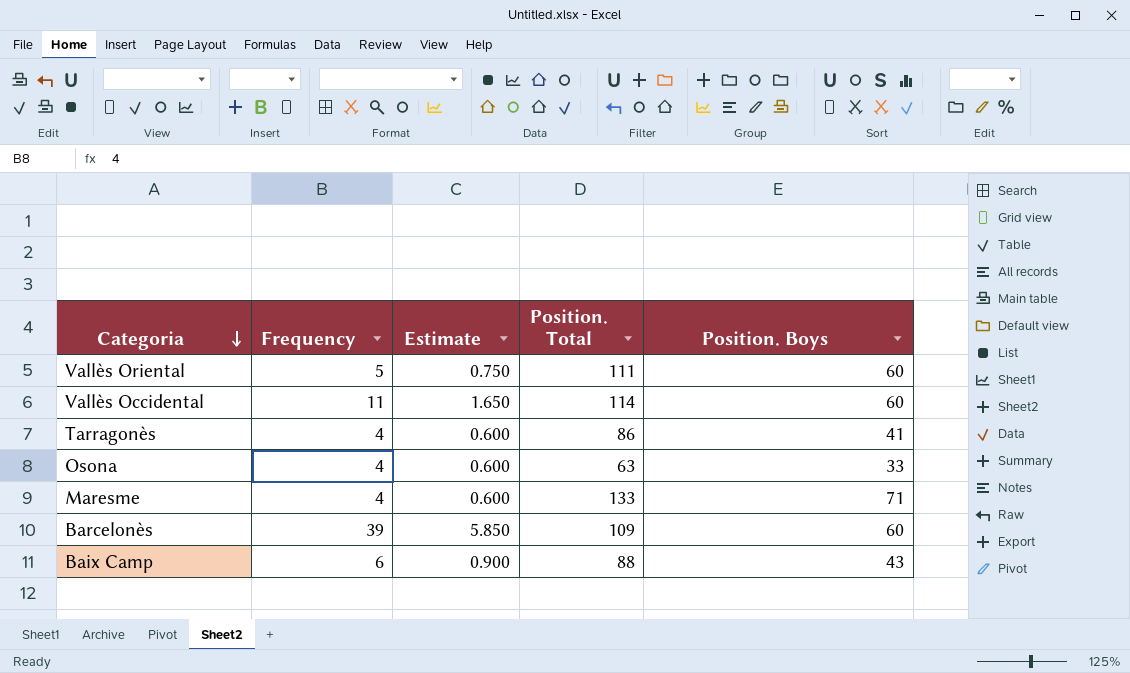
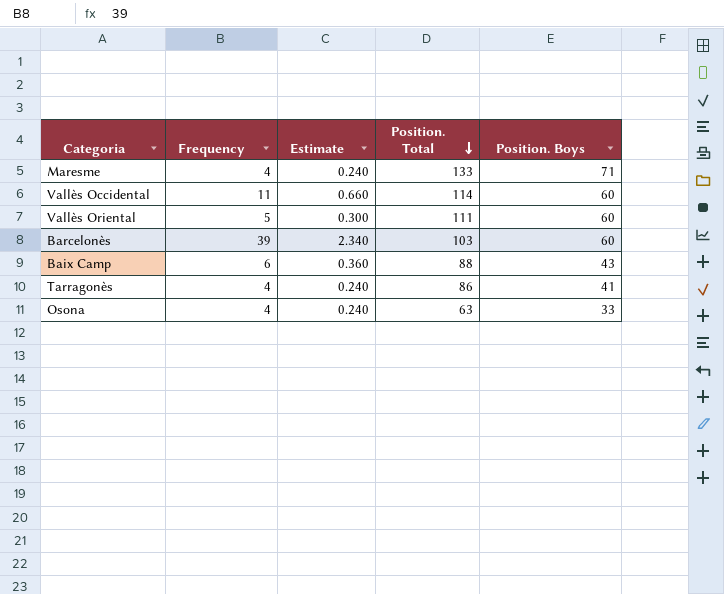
row order: Categoria descending -> Position. Total descending
column Estimate | formula: [Frequency] * 0.15 -> [Frequency] * 0.06
Barcelonès | Position. Total: 109 -> 103

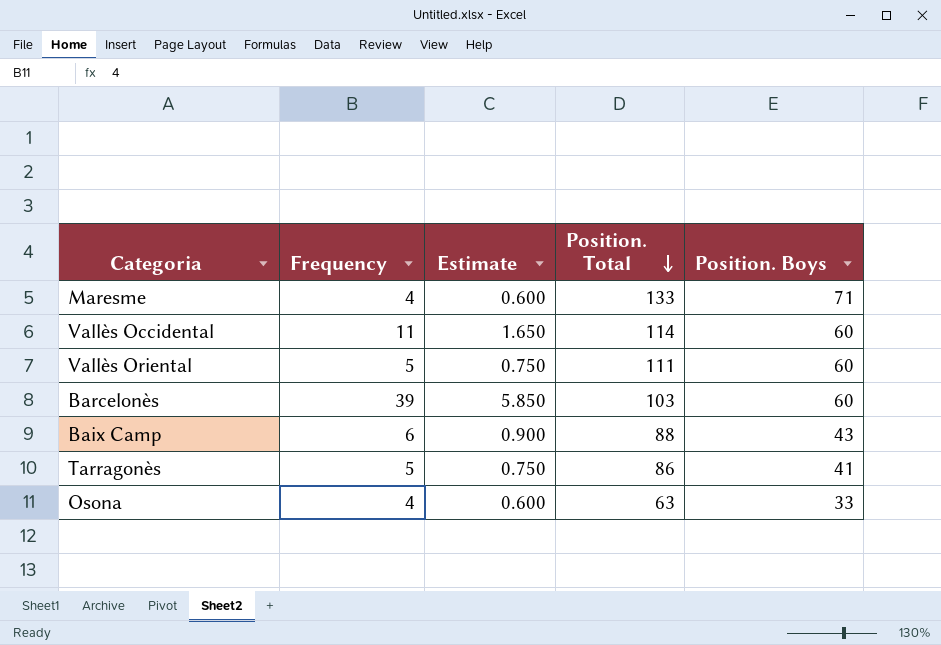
column Estimate | formula: [Frequency] * 0.06 -> [Frequency] * 0.15
Tarragonès | Frequency: 4 -> 5

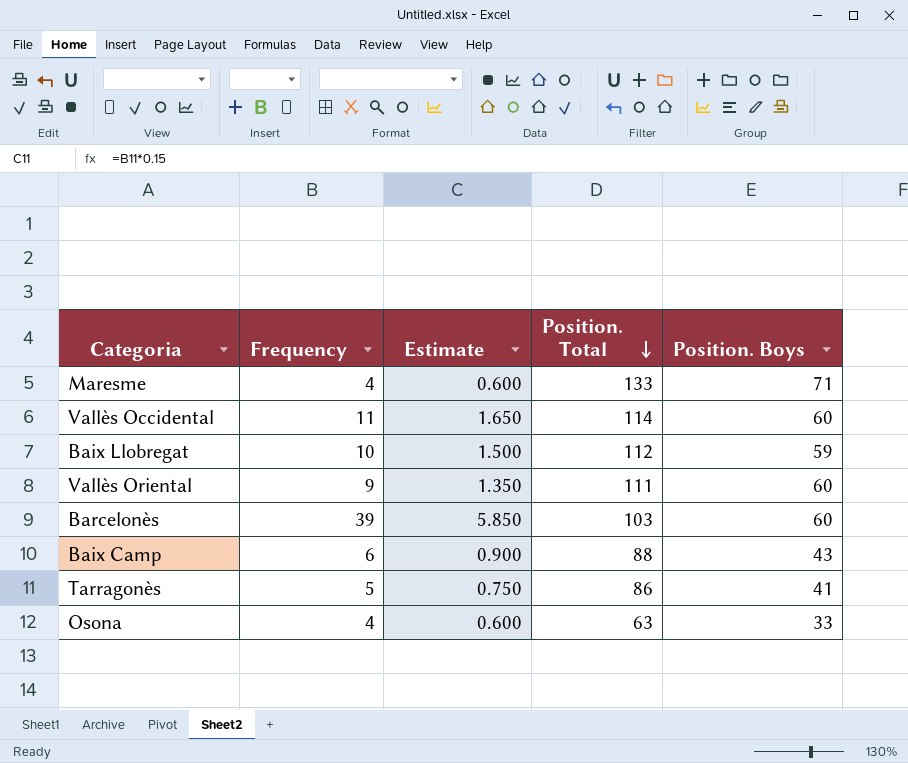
row Baix Llobregat: none -> 10 | 1.500 | 112 | 59
Vallès Oriental | Frequency: 5 -> 9
Vallès Oriental | Estimate: 0.750 -> 1.350

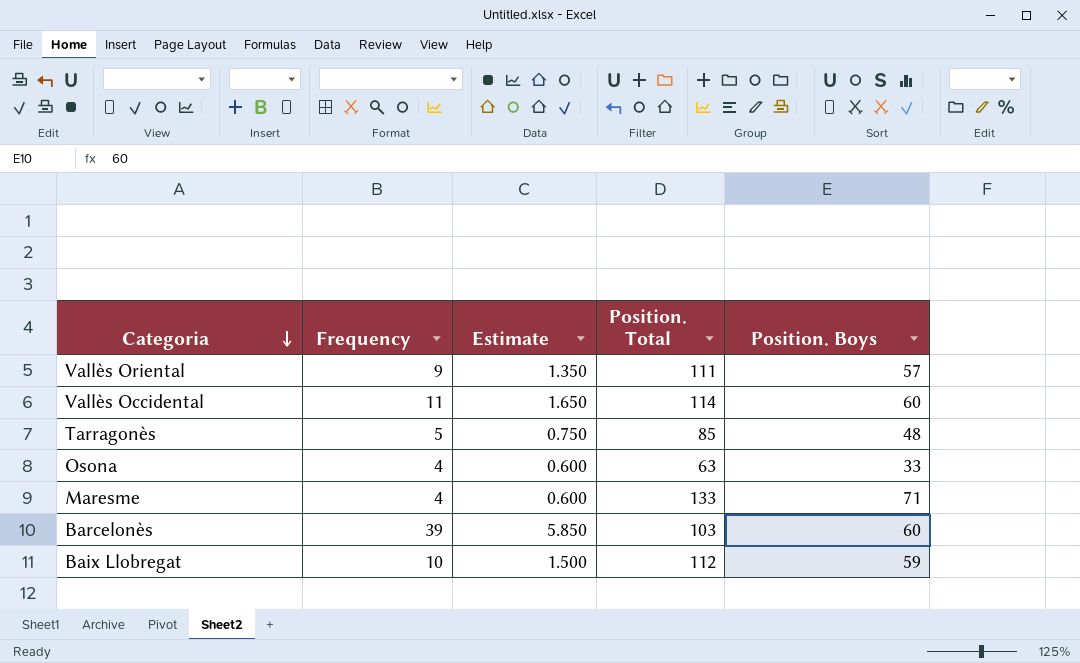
row order: Position. Total descending -> Categoria descending
row Baix Camp: 6 | 0.900 | 88 | 43 -> none
Vallès Oriental | Position. Boys: 60 -> 57
Tarragonès | Position. Total: 86 -> 85
Tarragonès | Position. Boys: 41 -> 48

